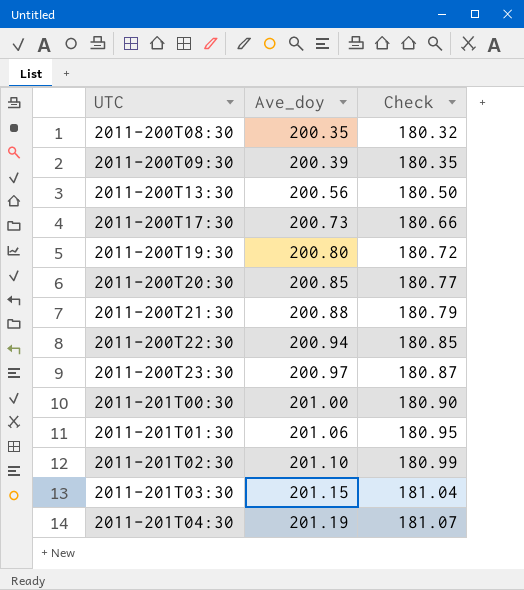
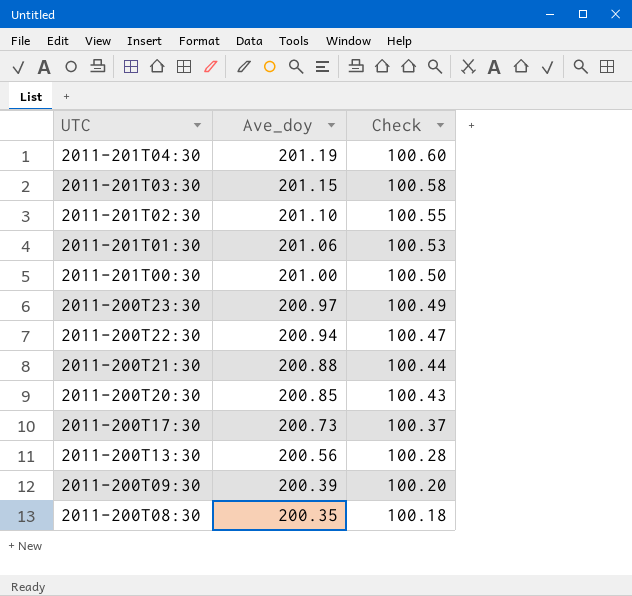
row order: UTC ascending -> UTC descending
column Check | formula: [Ave_doy] * 0.9 -> [Ave_doy] * 0.5
row 2011-200T19:30: 200.80 | 180.72 -> none

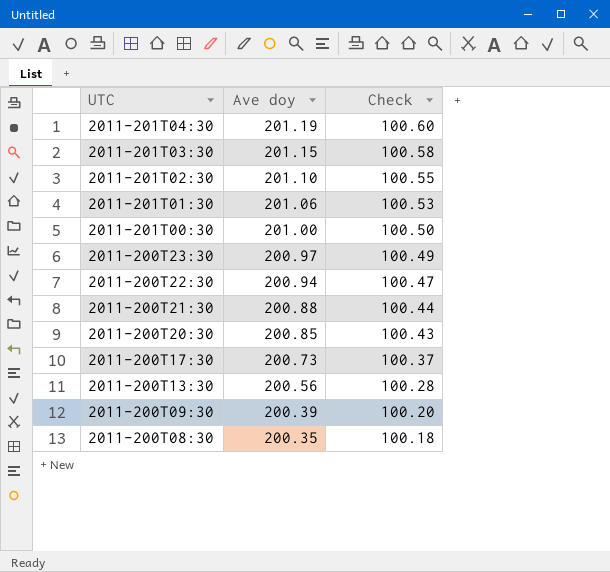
column name: Ave_doy -> Ave doy

